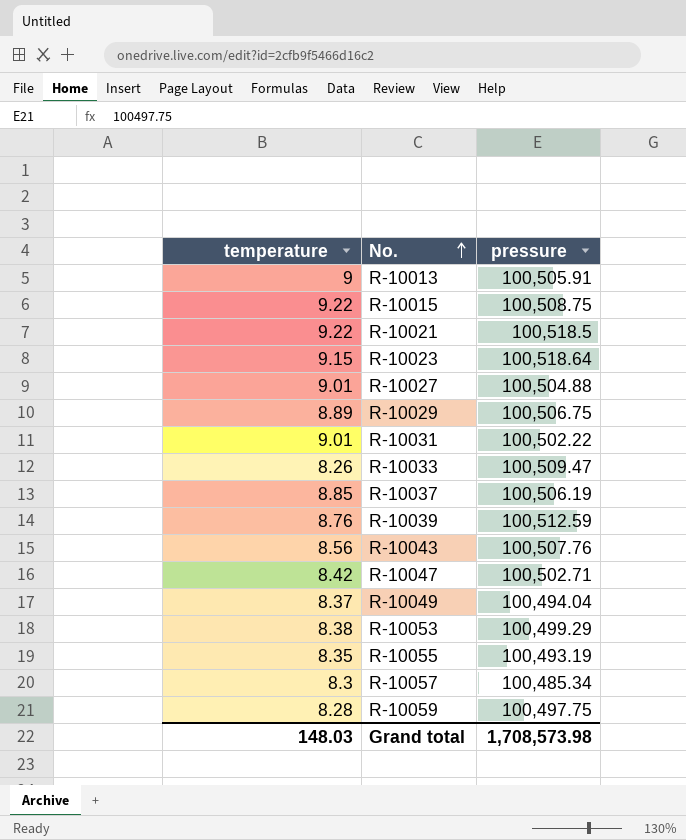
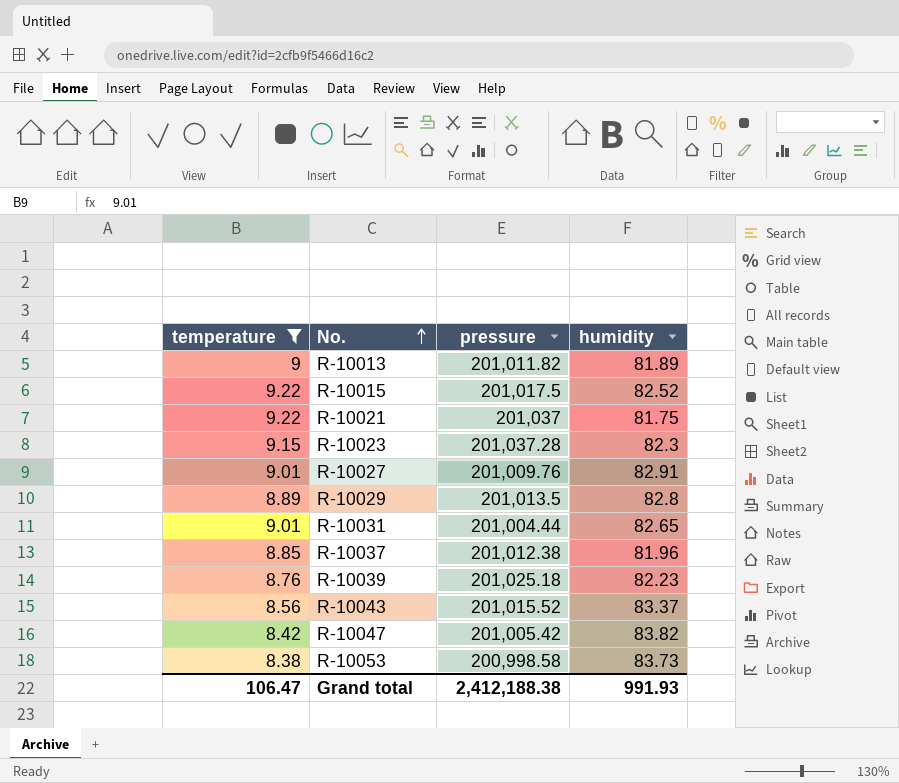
filter: none -> temperature >= 8.38
column humidity | position: none -> 4
R-10013 | pressure: 100,505.91 -> 201,011.82
R-10015 | pressure: 100,508.75 -> 201,017.5
R-10021 | pressure: 100,518.5 -> 201,037
R-10023 | pressure: 100,518.64 -> 201,037.28
R-10027 | pressure: 100,504.88 -> 201,009.76
R-10029 | pressure: 100,506.75 -> 201,013.5
R-10031 | pressure: 100,502.22 -> 201,004.44
R-10037 | pressure: 100,506.19 -> 201,012.38
R-10039 | pressure: 100,512.59 -> 201,025.18
R-10043 | pressure: 100,507.76 -> 201,015.52
R-10047 | pressure: 100,502.71 -> 201,005.42
R-10053 | pressure: 100,499.29 -> 200,998.58
Grand total | temperature: 148.03 -> 106.47
Grand total | pressure: 1,708,573.98 -> 2,412,188.38

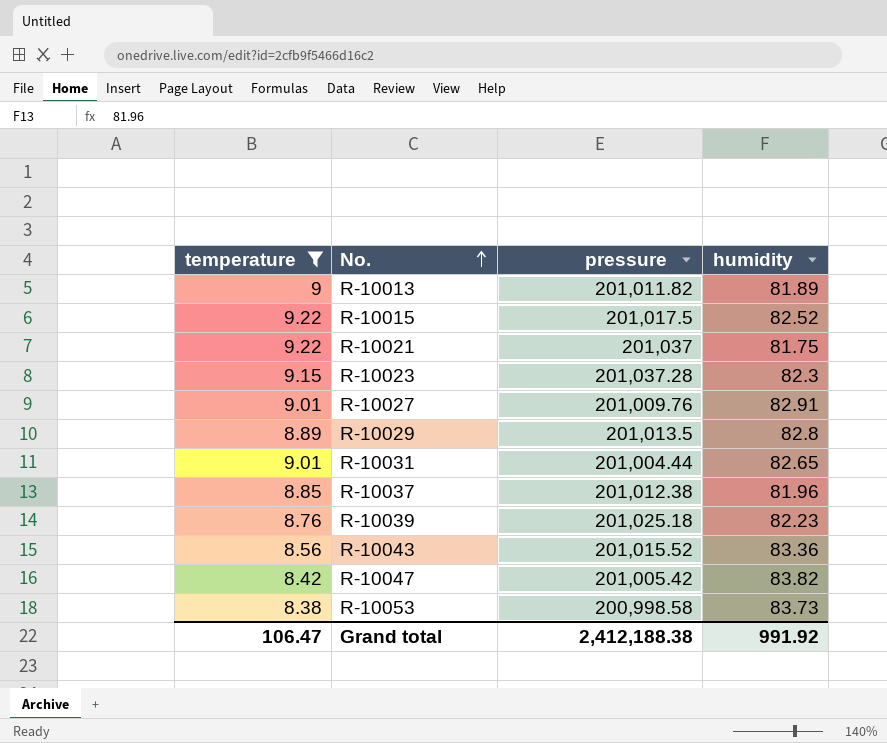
R-10043 | humidity: 83.37 -> 83.36
Grand total | humidity: 991.93 -> 991.92

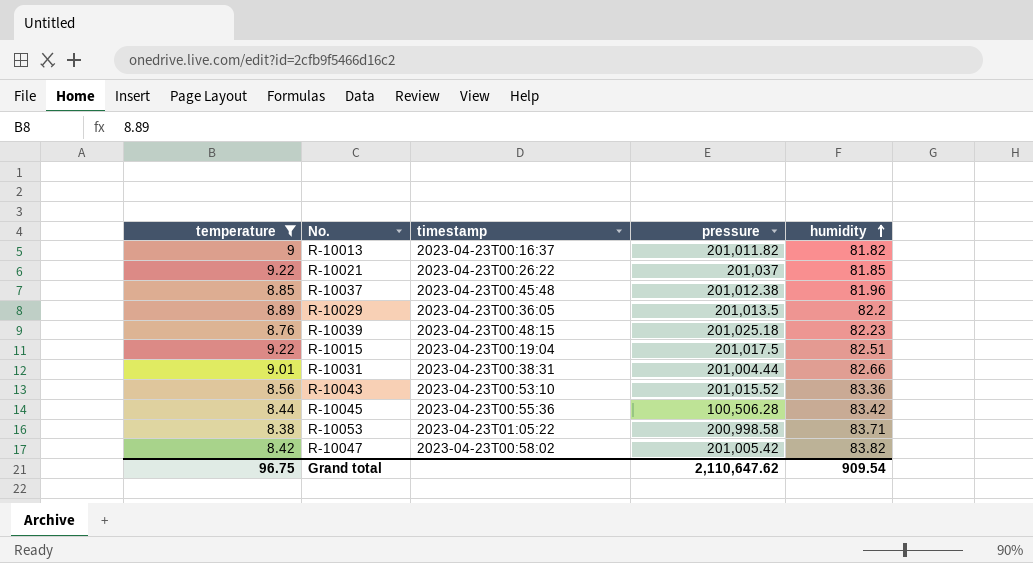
row order: No. ascending -> humidity ascending
column timestamp | position: none -> 3
row R-10023: 9.15 | 201,037.28 | 82.3 -> none
row R-10027: 9.01 | 201,009.76 | 82.91 -> none
R-10013 | humidity: 81.89 -> 81.82
R-10021 | humidity: 81.75 -> 81.85
R-10029 | humidity: 82.8 -> 82.2
R-10015 | humidity: 82.52 -> 82.51
R-10031 | humidity: 82.65 -> 82.66
row R-10045: none -> 8.44 | 2023-04-23T00:55:36 | 100,506.28 | 83.42
R-10053 | humidity: 83.73 -> 83.71
Grand total | temperature: 106.47 -> 96.75
Grand total | pressure: 2,412,188.38 -> 2,110,647.62
Grand total | humidity: 991.92 -> 909.54

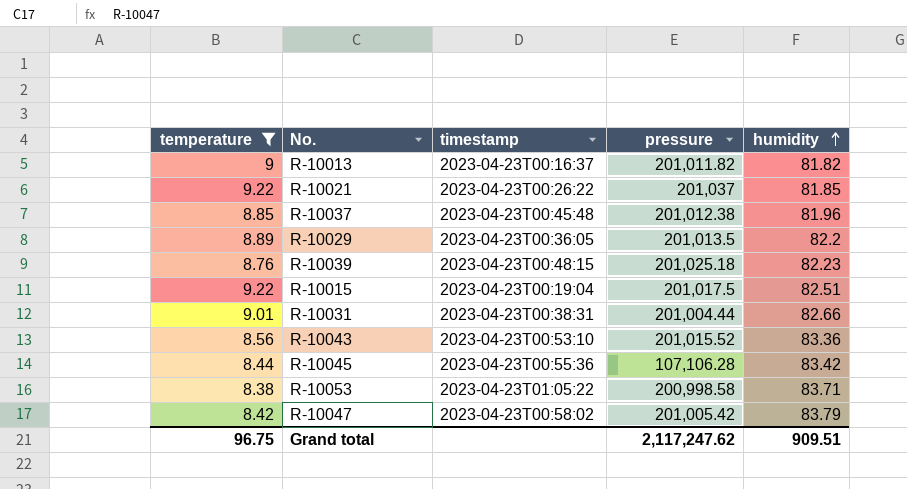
R-10045 | pressure: 100,506.28 -> 107,106.28
R-10047 | humidity: 83.82 -> 83.79
Grand total | pressure: 2,110,647.62 -> 2,117,247.62
Grand total | humidity: 909.54 -> 909.51

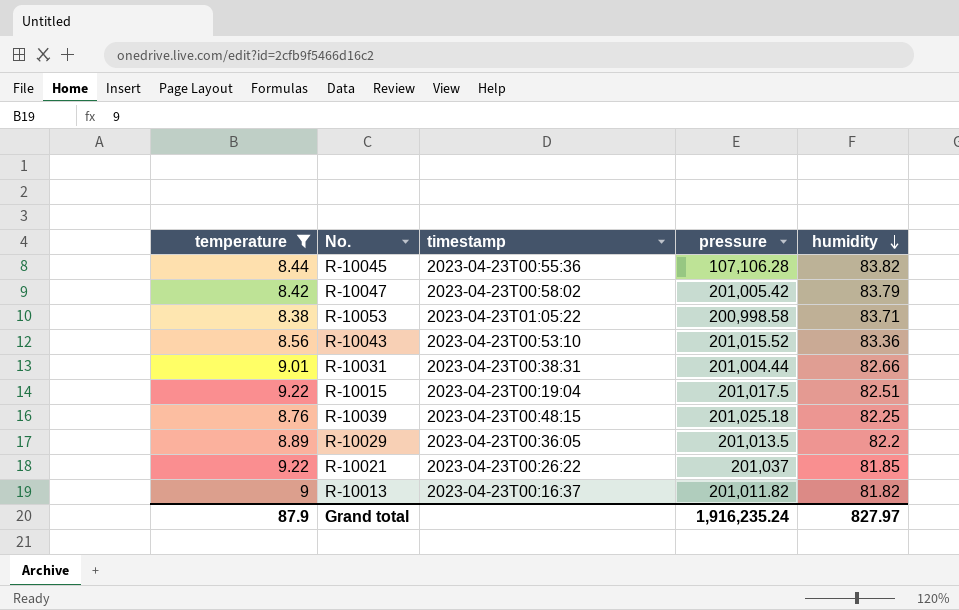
row order: humidity ascending -> humidity descending
row R-10037: 8.85 | 2023-04-23T00:45:48 | 201,012.38 | 81.96 -> none
R-10045 | humidity: 83.42 -> 83.82
R-10039 | humidity: 82.23 -> 82.25
Grand total | temperature: 96.75 -> 87.9
Grand total | pressure: 2,117,247.62 -> 1,916,235.24
Grand total | humidity: 909.51 -> 827.97

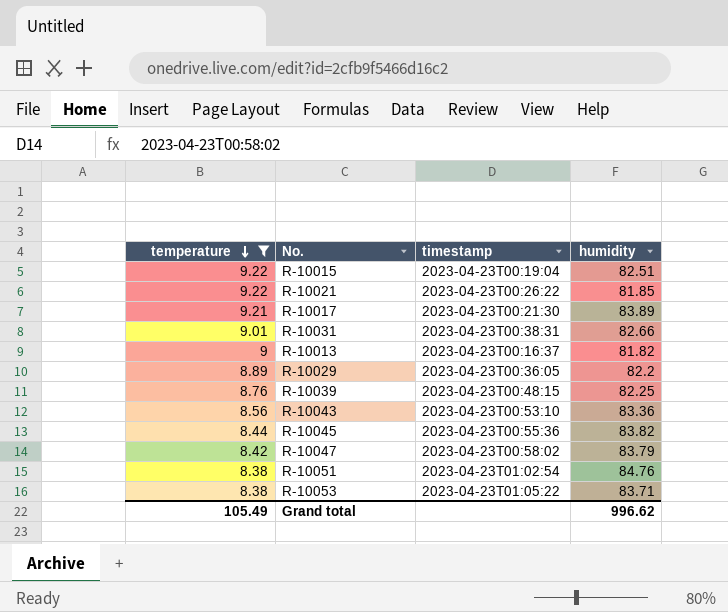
row order: humidity descending -> temperature descending
column pressure | position: 4 -> none
row R-10017: none -> 9.21 | 2023-04-23T00:21:30 | 83.89
row R-10051: none -> 8.38 | 2023-04-23T01:02:54 | 84.76
Grand total | temperature: 87.9 -> 105.49
Grand total | humidity: 827.97 -> 996.62

